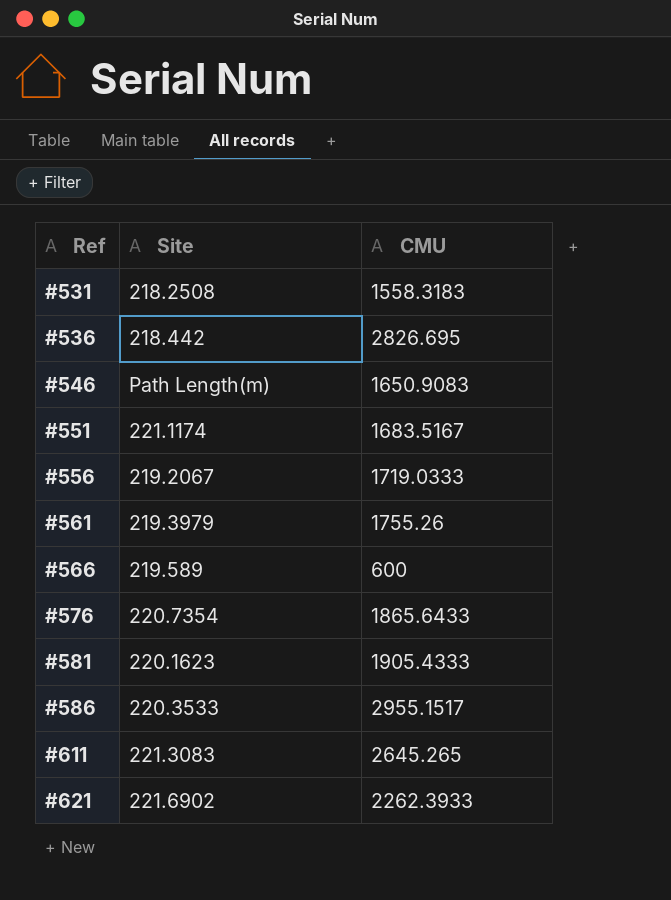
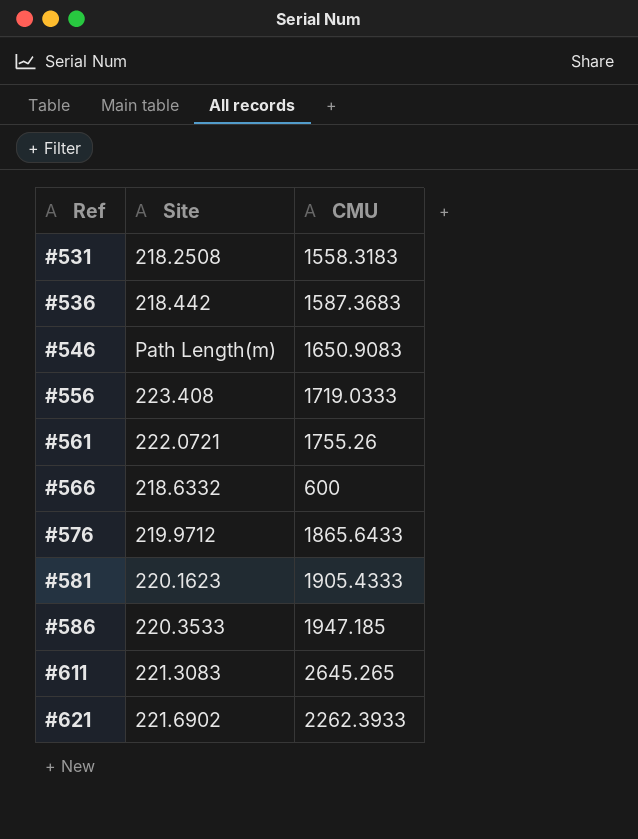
row #551: 221.1174 | 1683.5167 -> none
#536 | CMU: 2826.695 -> 1587.3683
#556 | Site: 219.2067 -> 223.408
#561 | Site: 219.3979 -> 222.0721
#566 | Site: 219.589 -> 218.6332
#576 | Site: 220.7354 -> 219.9712
#586 | CMU: 2955.1517 -> 1947.185

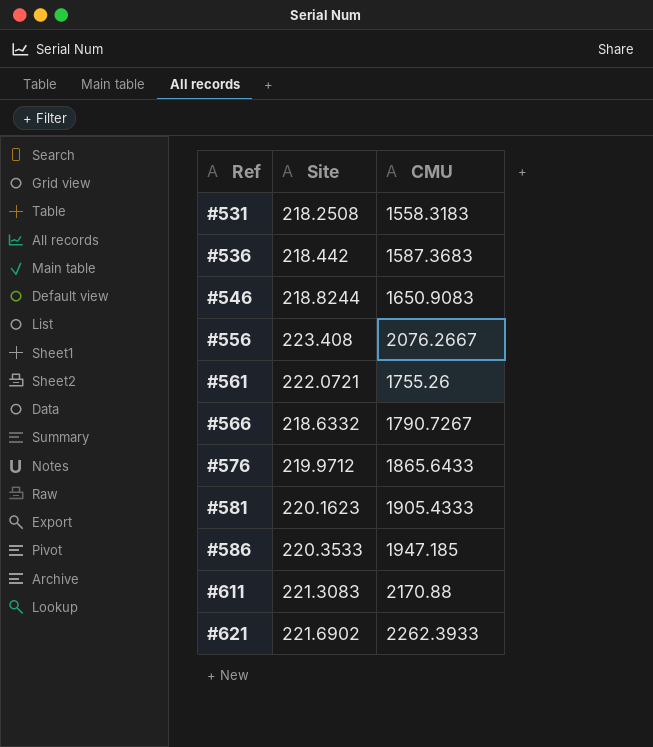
#546 | Site: Path Length(m) -> 218.8244
#556 | CMU: 1719.0333 -> 2076.2667
#566 | CMU: 600 -> 1790.7267
#611 | CMU: 2645.265 -> 2170.88

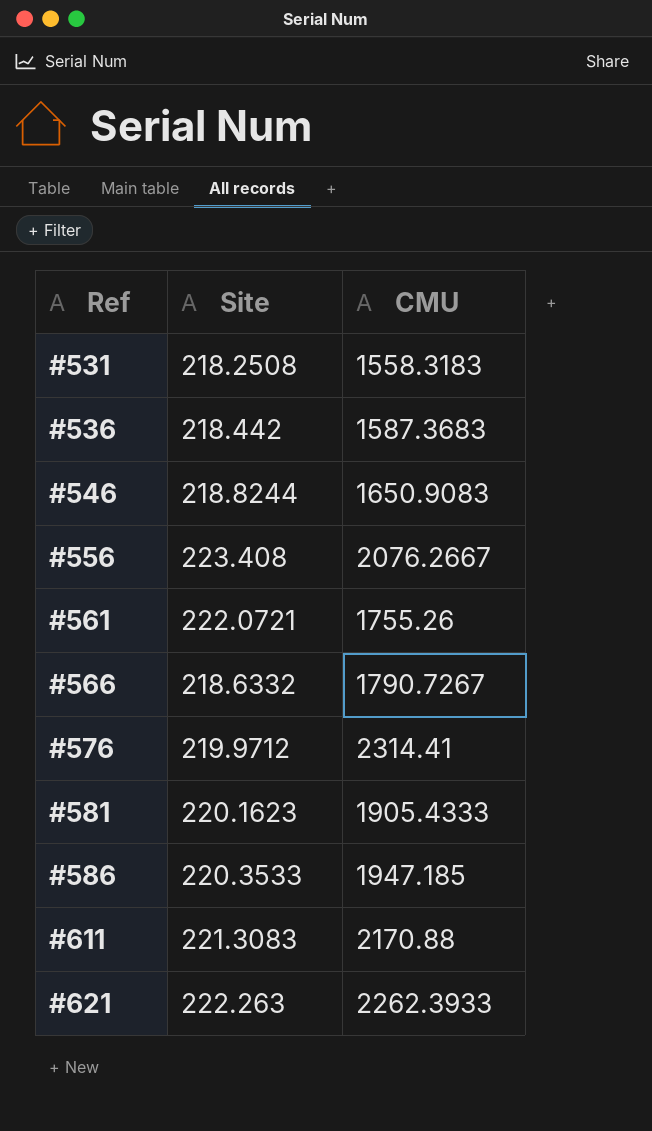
#576 | CMU: 1865.6433 -> 2314.41
#621 | Site: 221.6902 -> 222.263

